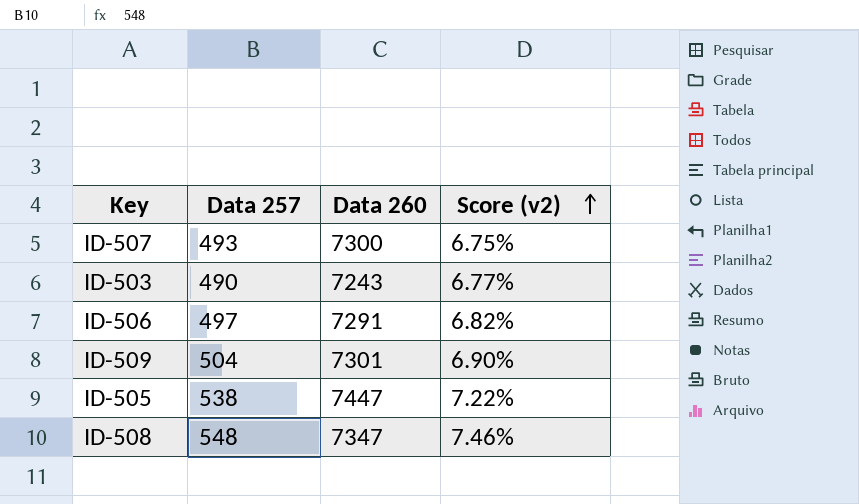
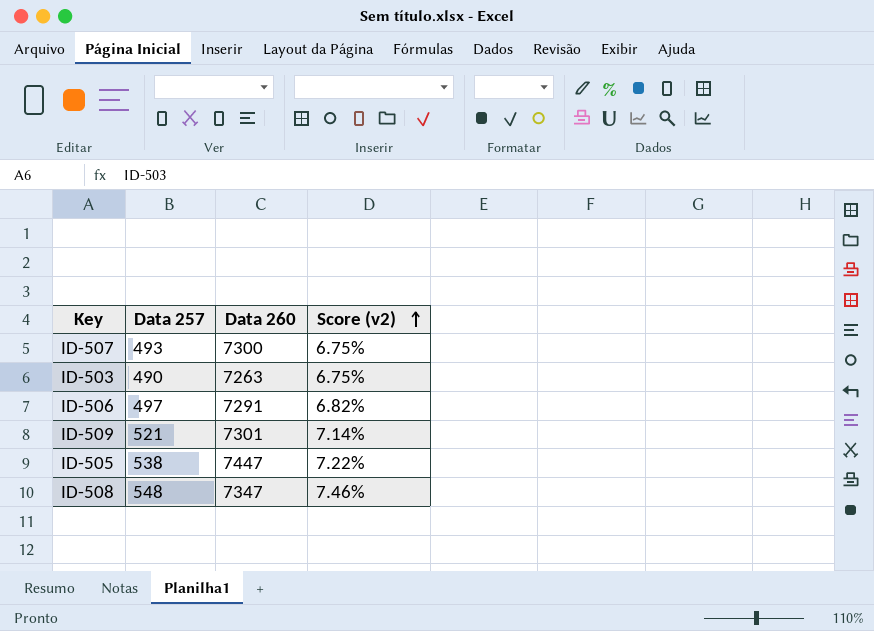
ID-503 | Data 260: 7243 -> 7263
ID-503 | Score (v2): 6.77% -> 6.75%
ID-509 | Data 257: 504 -> 521
ID-509 | Score (v2): 6.90% -> 7.14%

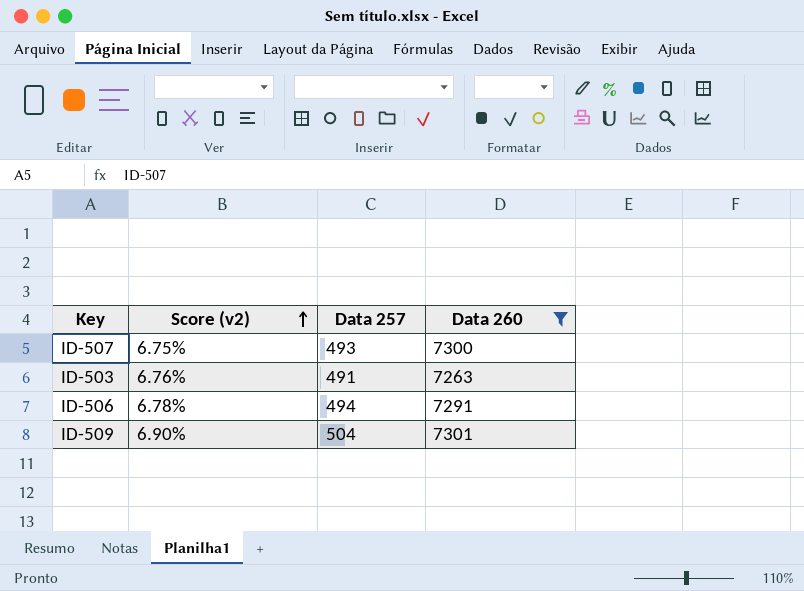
filter: none -> Data 260 <= 7301
column Score (v2) | position: 4 -> 2
ID-503 | Score (v2): 6.75% -> 6.76%
ID-503 | Data 257: 490 -> 491
ID-506 | Score (v2): 6.82% -> 6.78%
ID-506 | Data 257: 497 -> 494
ID-509 | Score (v2): 7.14% -> 6.90%
ID-509 | Data 257: 521 -> 504

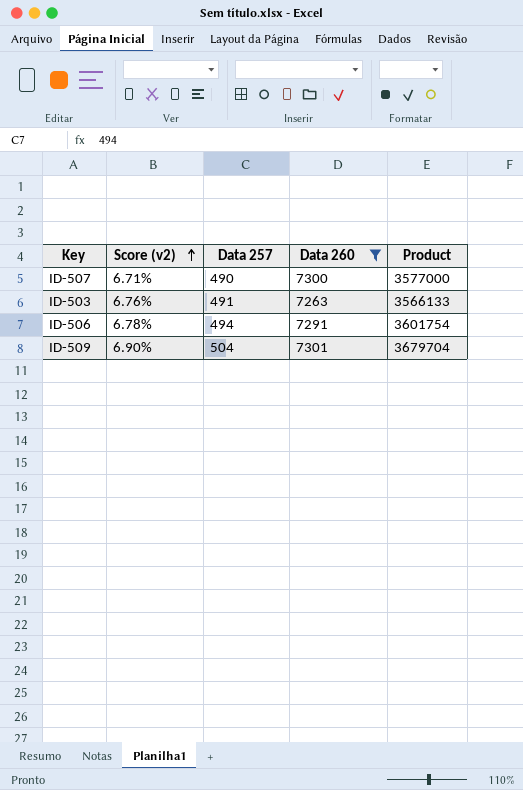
column Product | formula: none -> [Data 257] * [Data 260]
ID-507 | Score (v2): 6.75% -> 6.71%
ID-507 | Data 257: 493 -> 490

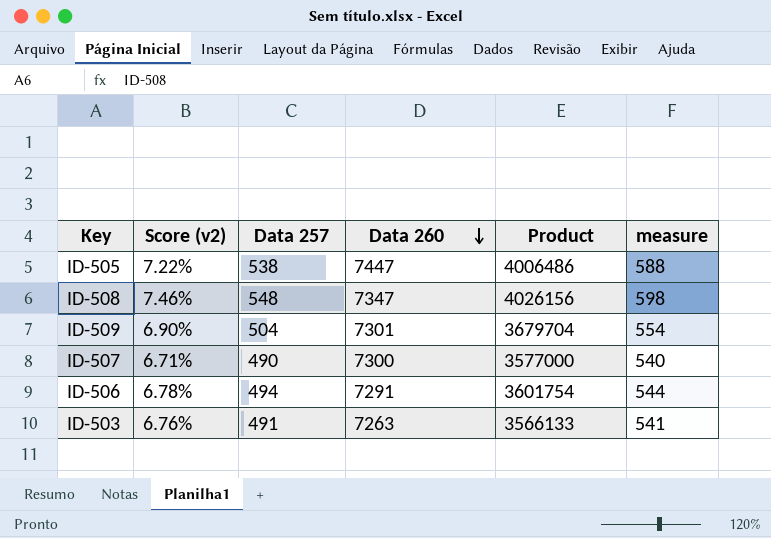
filter: Data 260 <= 7301 -> none
row order: Score (v2) ascending -> Data 260 descending
column measure | formula: none -> [Data 257] + 50

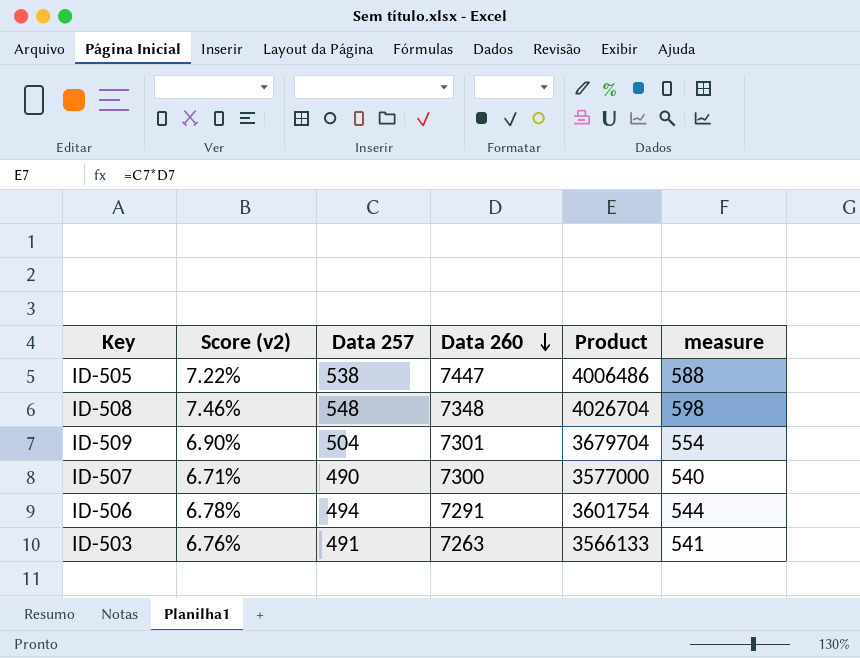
ID-508 | Data 260: 7347 -> 7348
ID-508 | Product: 4026156 -> 4026704

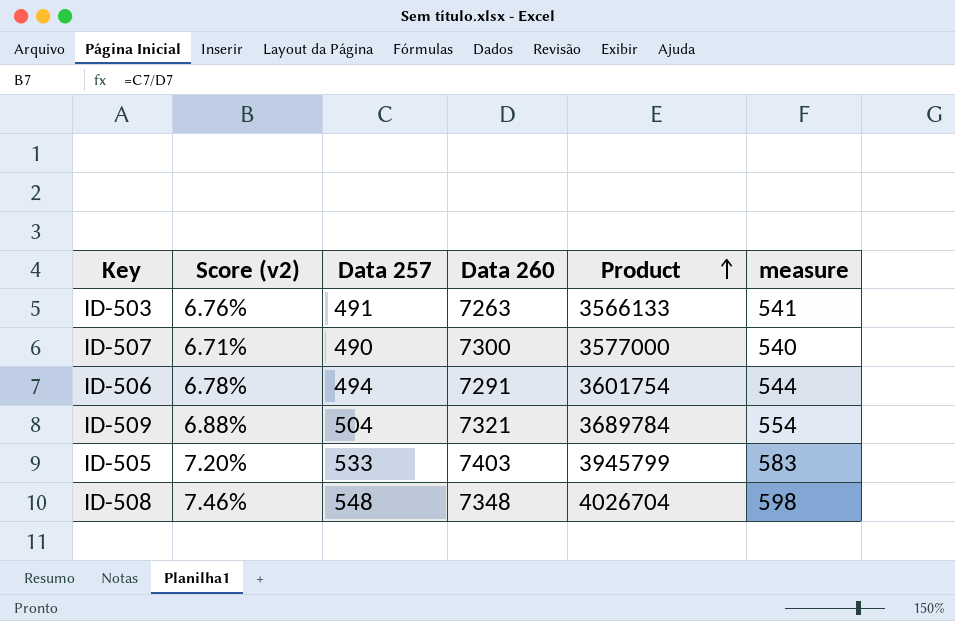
row order: Data 260 descending -> Product ascending
ID-509 | Score (v2): 6.90% -> 6.88%
ID-509 | Data 260: 7301 -> 7321
ID-509 | Product: 3679704 -> 3689784
ID-505 | Score (v2): 7.22% -> 7.20%
ID-505 | Data 257: 538 -> 533
ID-505 | Data 260: 7447 -> 7403
ID-505 | Product: 4006486 -> 3945799
ID-505 | measure: 588 -> 583

